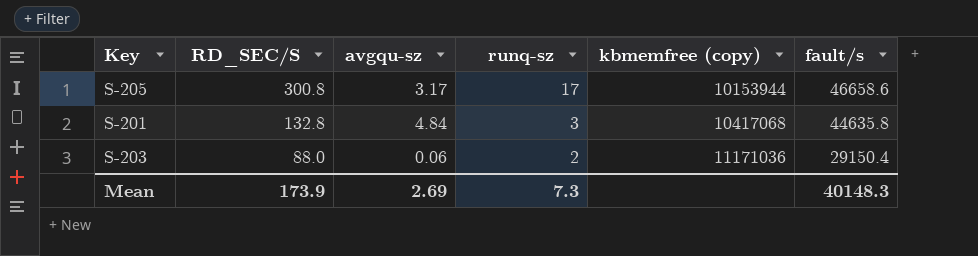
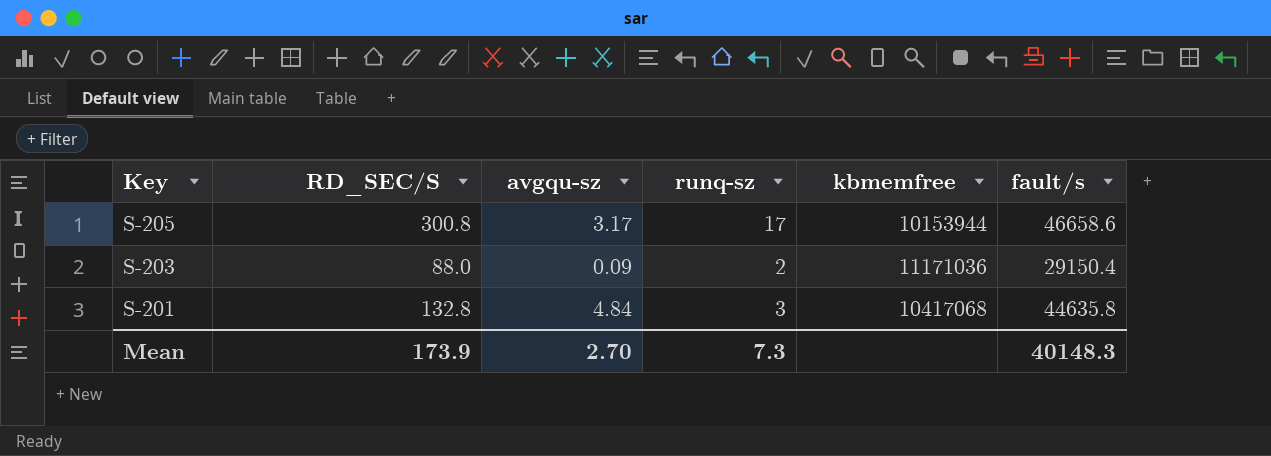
row order: RD_SEC/S descending -> Key descending
column name: kbmemfree (copy) -> kbmemfree
S-203 | avgqu-sz: 0.06 -> 0.09
Mean | avgqu-sz: 2.69 -> 2.70

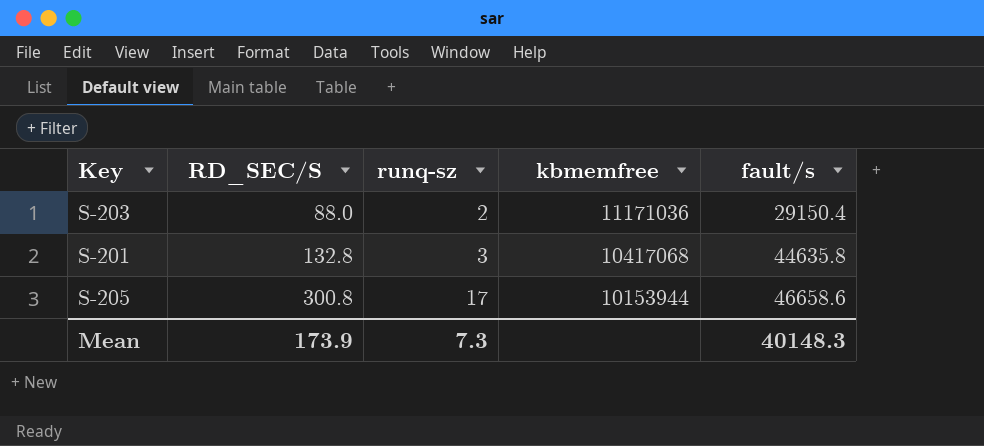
row order: Key descending -> RD_SEC/S ascending
column avgqu-sz | position: 3 -> none

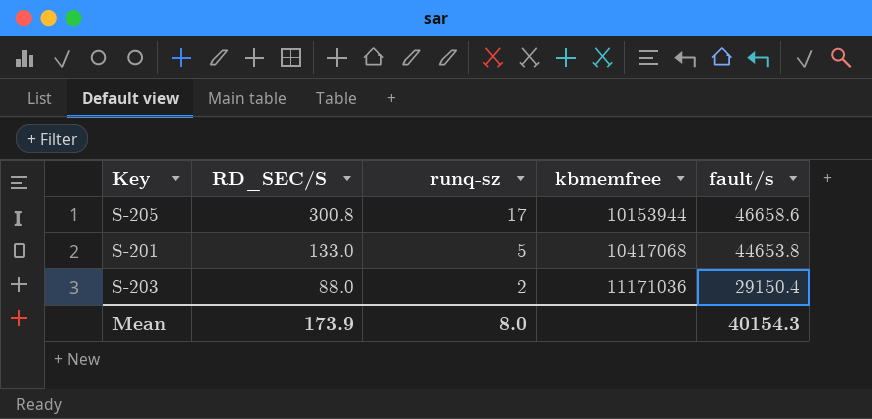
row order: RD_SEC/S ascending -> RD_SEC/S descending
S-201 | RD_SEC/S: 132.8 -> 133.0
S-201 | runq-sz: 3 -> 5
S-201 | fault/s: 44635.8 -> 44653.8
Mean | runq-sz: 7.3 -> 8.0
Mean | fault/s: 40148.3 -> 40154.3

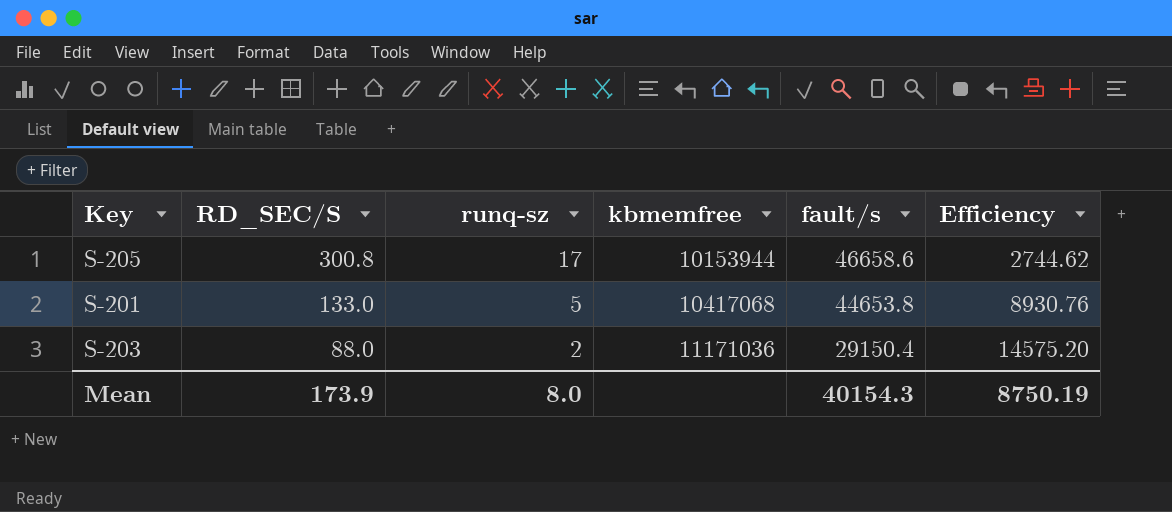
column Efficiency | formula: none -> [fault/s] / [runq-sz]

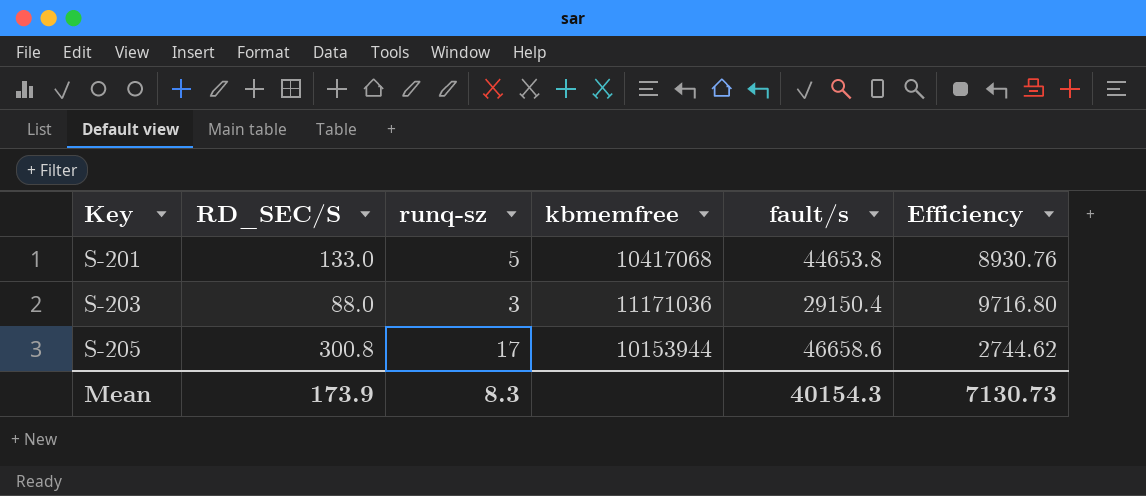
row order: RD_SEC/S descending -> Key ascending
S-203 | runq-sz: 2 -> 3
S-203 | Efficiency: 14575.20 -> 9716.80
Mean | runq-sz: 8.0 -> 8.3
Mean | Efficiency: 8750.19 -> 7130.73

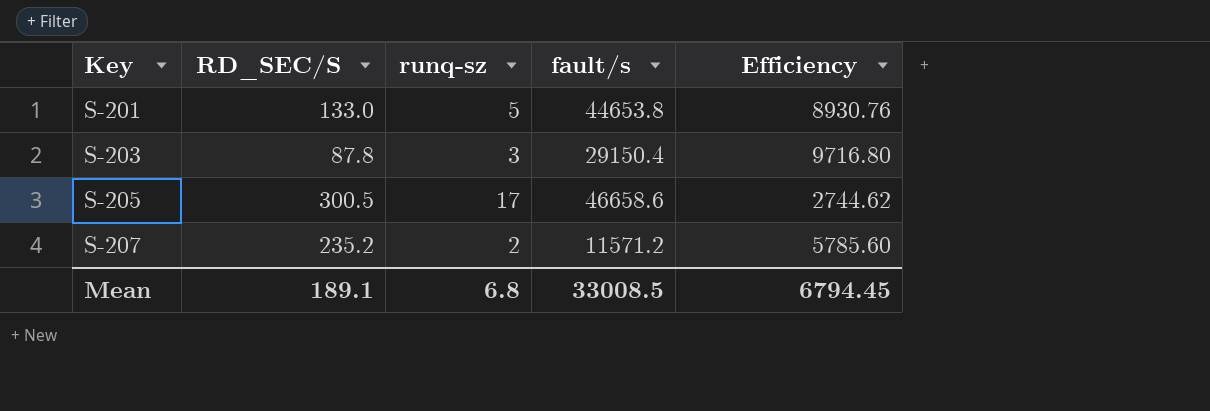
column kbmemfree | position: 4 -> none
S-203 | RD_SEC/S: 88.0 -> 87.8
S-205 | RD_SEC/S: 300.8 -> 300.5
row S-207: none -> 235.2 | 2 | 11571.2 | 5785.60
Mean | RD_SEC/S: 173.9 -> 189.1
Mean | runq-sz: 8.3 -> 6.8
Mean | fault/s: 40154.3 -> 33008.5
Mean | Efficiency: 7130.73 -> 6794.45

